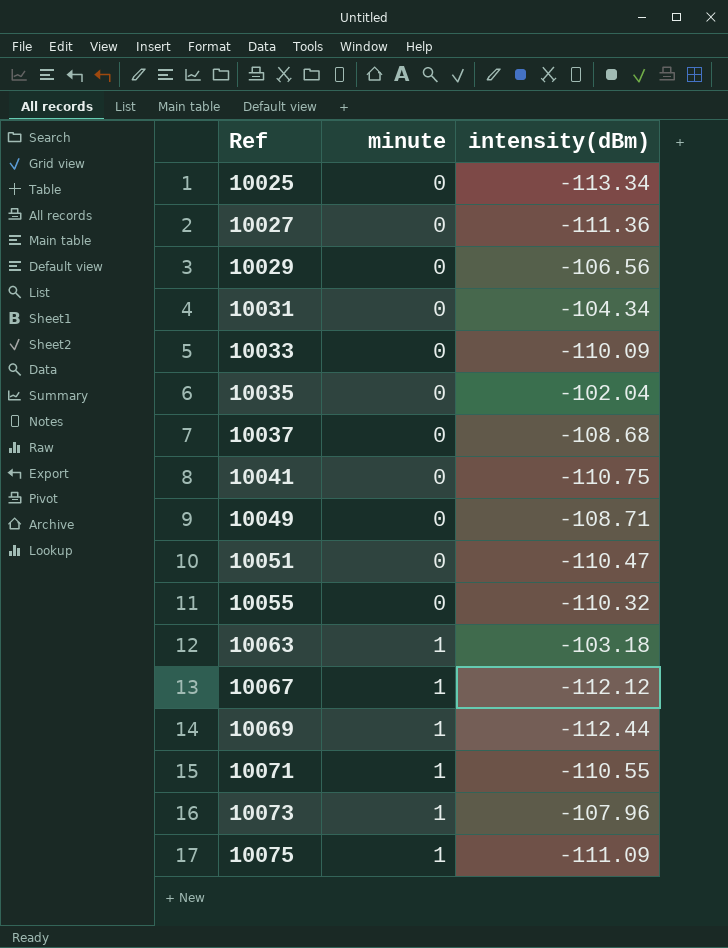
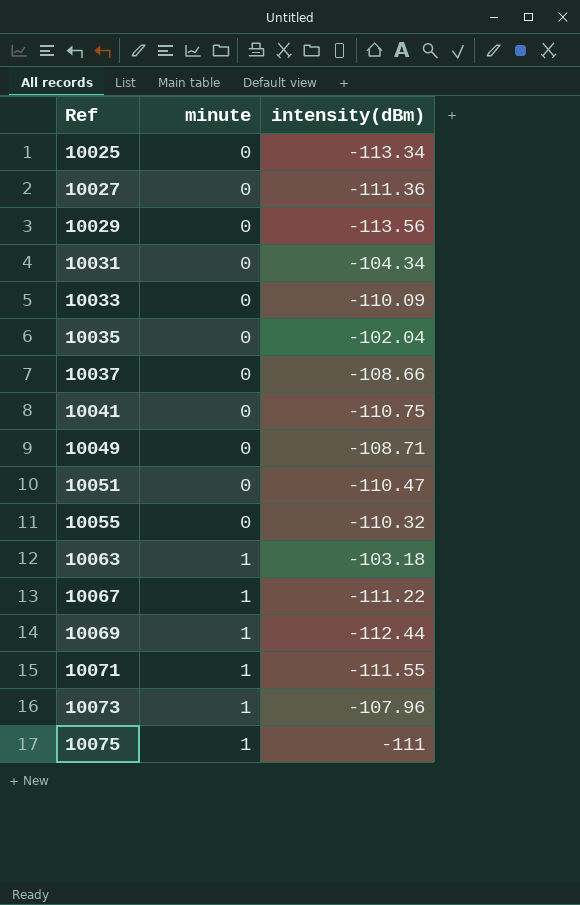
10029 | intensity(dBm): -106.56 -> -113.56
10037 | intensity(dBm): -108.68 -> -108.66
10067 | intensity(dBm): -112.12 -> -111.22
10071 | intensity(dBm): -110.55 -> -111.55
10075 | intensity(dBm): -111.09 -> -111

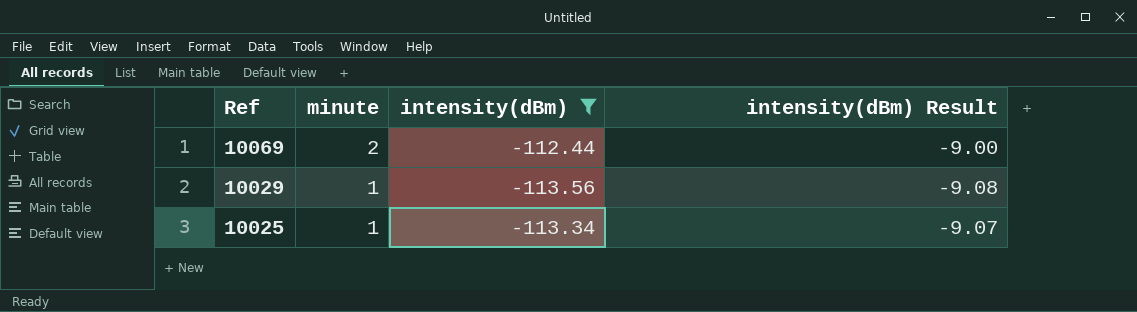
filter: none -> intensity(dBm) <= -112.44
row order: Ref ascending -> Ref descending
column intensity(dBm) Result | formula: none -> [intensity(dBm)] * 0.08
10069 | minute: 1 -> 2
10029 | minute: 0 -> 1
10025 | minute: 0 -> 1

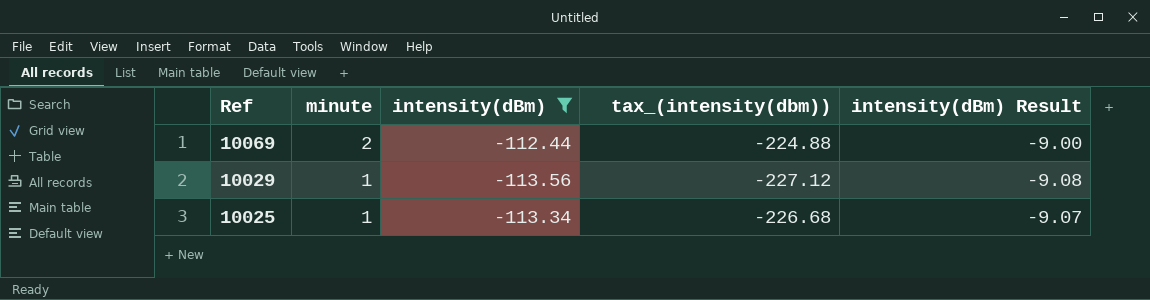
column tax_(intensity(dbm)) | formula: none -> [intensity(dBm)] * 2

